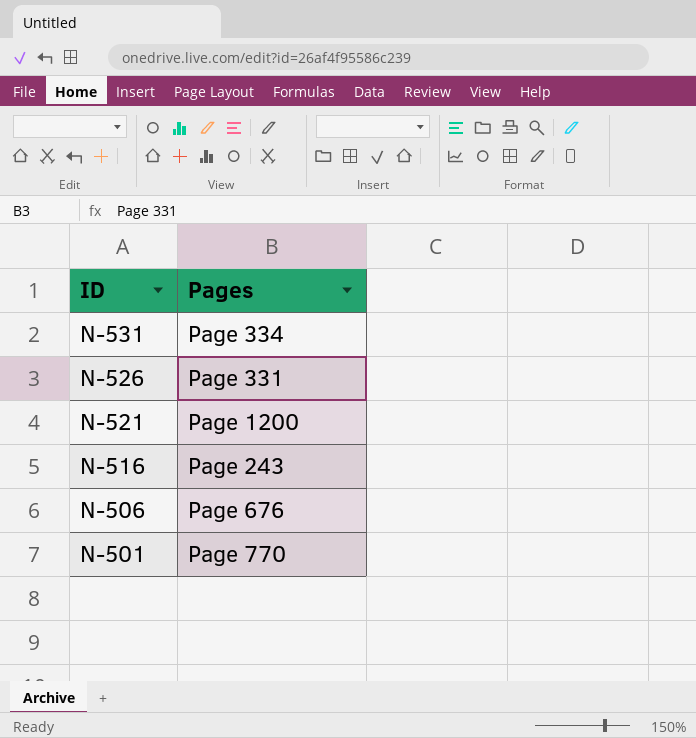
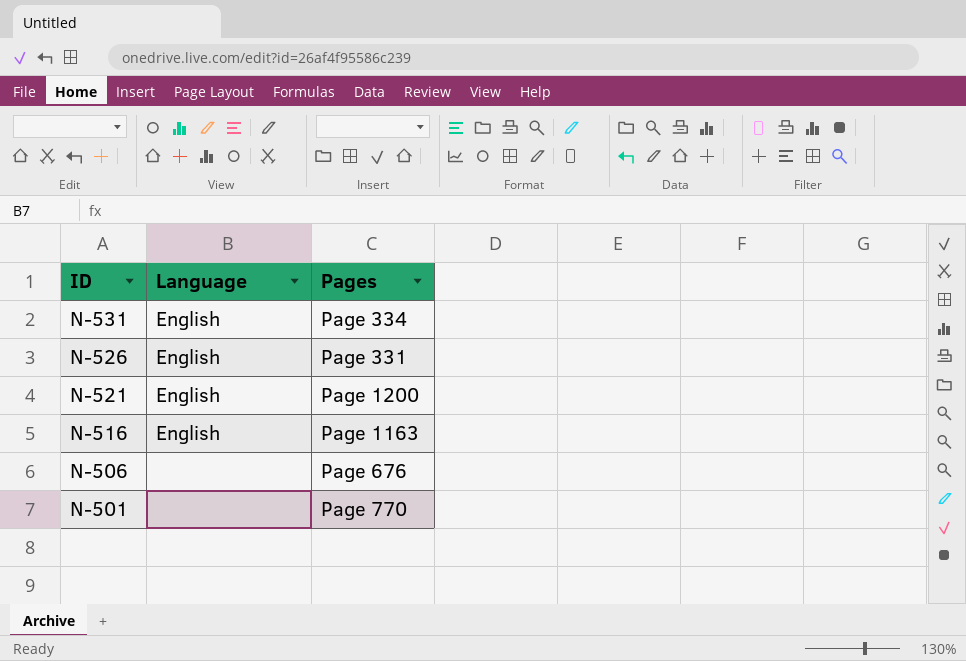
column Language | position: none -> 2
N-516 | Pages: Page 243 -> Page 1163

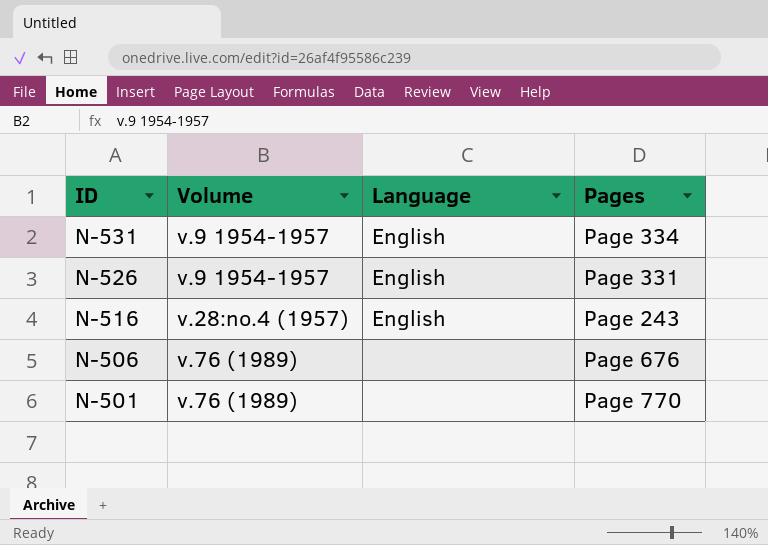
column Volume | position: none -> 2
row N-521: English | Page 1200 -> none
N-516 | Pages: Page 1163 -> Page 243

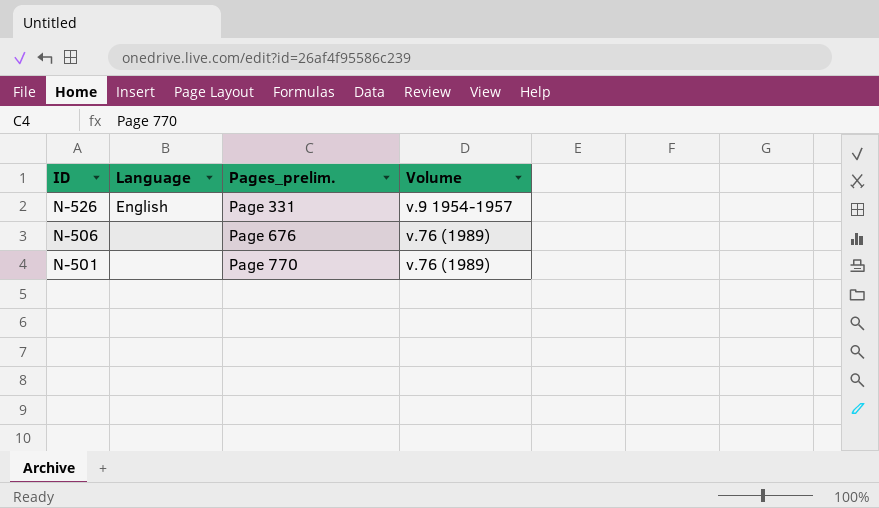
column name: Pages -> Pages_prelim.
column Volume | position: 2 -> 4
row N-531: v.9 1954-1957 | English | Page 334 -> none
row N-516: v.28:no.4 (1957) | English | Page 243 -> none

